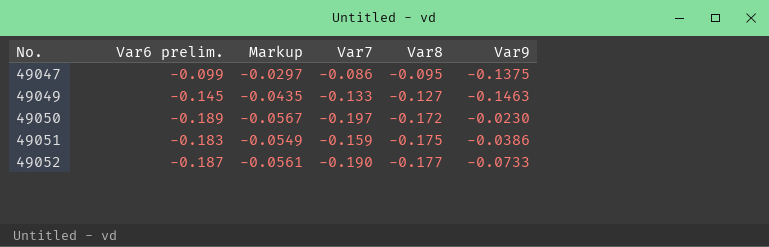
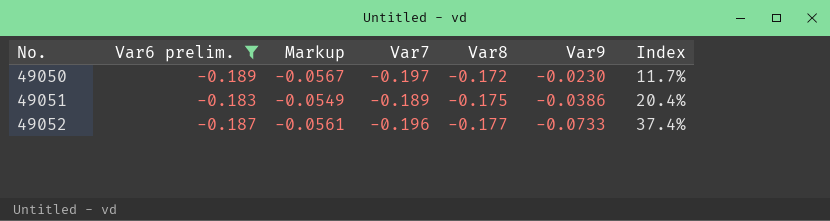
filter: none -> Var6 prelim. <= -0.183
column Index | formula: none -> [Var9] / [Var7]
49051 | Var7: -0.159 -> -0.189
49052 | Var7: -0.190 -> -0.196

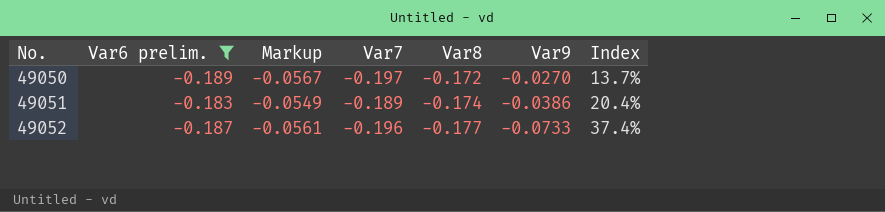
49050 | Var9: -0.0230 -> -0.0270
49050 | Index: 11.7% -> 13.7%
49051 | Var8: -0.175 -> -0.174

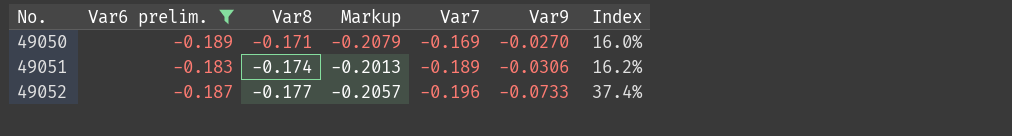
column Var8 | position: 5 -> 3
column Markup | formula: [Var6 prelim.] * 0.3 -> [Var6 prelim.] * 1.1
49050 | Var8: -0.172 -> -0.171
49050 | Var7: -0.197 -> -0.169
49050 | Index: 13.7% -> 16.0%
49051 | Var9: -0.0386 -> -0.0306
49051 | Index: 20.4% -> 16.2%

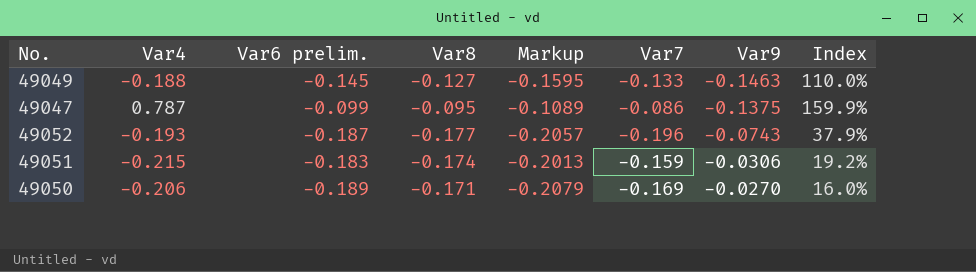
filter: Var6 prelim. <= -0.183 -> none
row order: No. ascending -> Var9 ascending
column Var4 | position: none -> 2
49052 | Var9: -0.0733 -> -0.0743
49052 | Index: 37.4% -> 37.9%
49051 | Var7: -0.189 -> -0.159
49051 | Index: 16.2% -> 19.2%

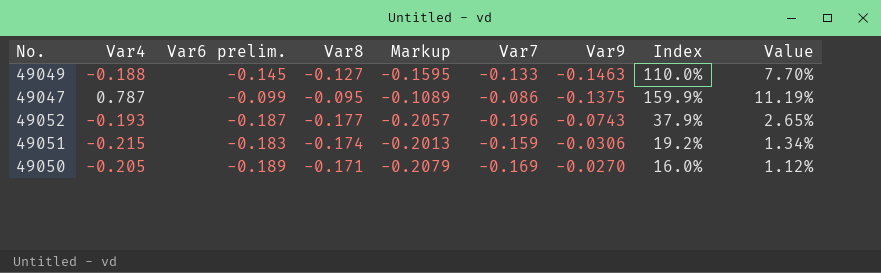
column Value | formula: none -> [Index] * 0.07
49050 | Var4: -0.206 -> -0.205

